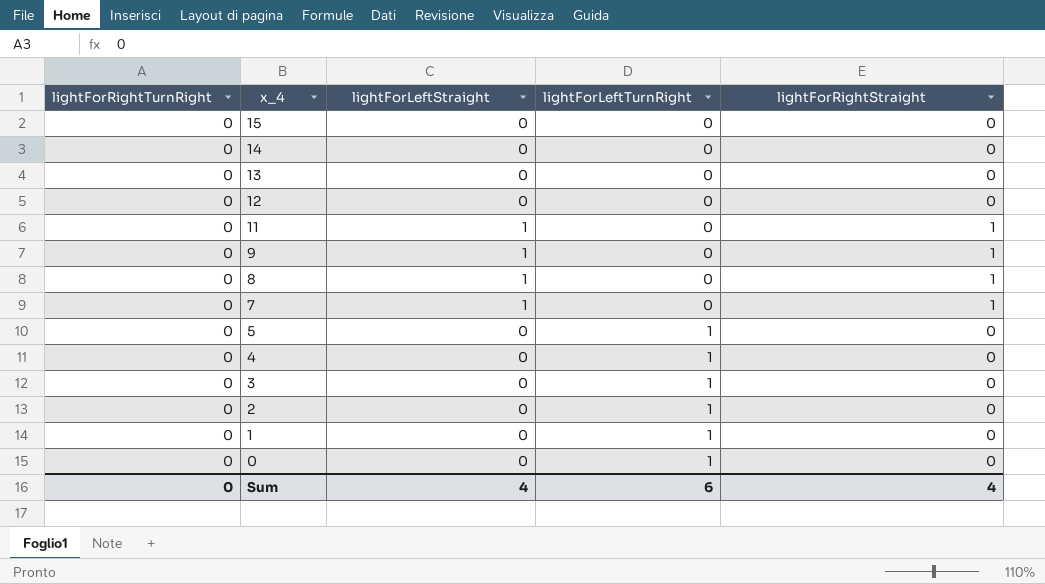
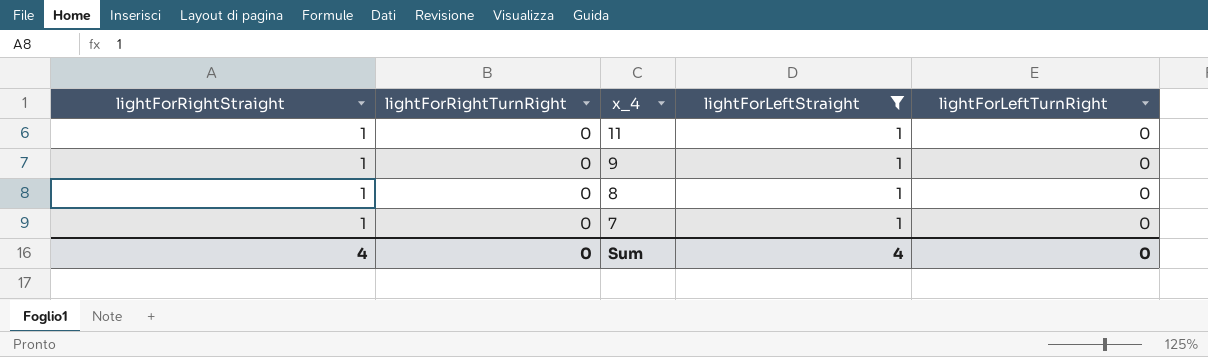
filter: none -> lightForLeftStraight = 1
column lightForRightStraight | position: 5 -> 1
Sum | lightForLeftTurnRight: 6 -> 0

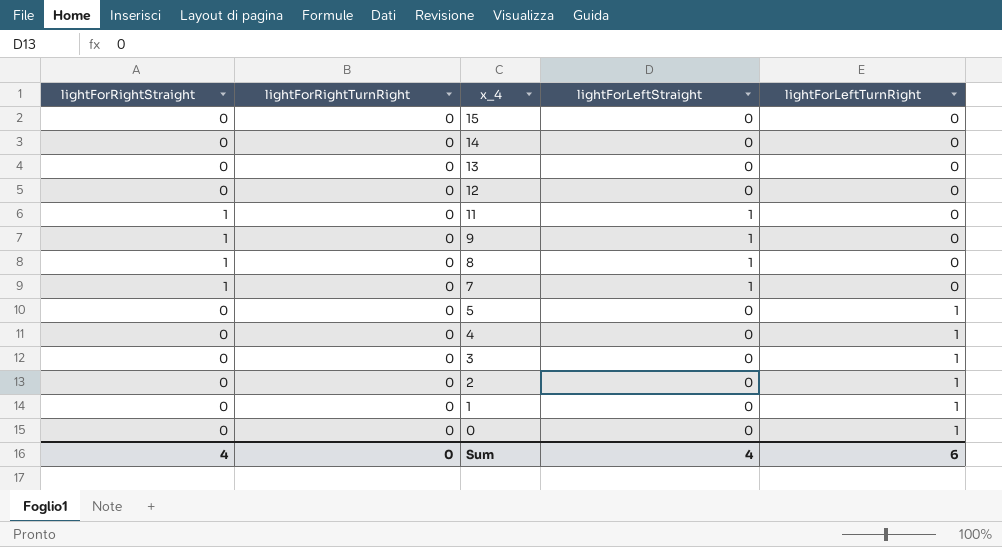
filter: lightForLeftStraight = 1 -> none
Sum | lightForLeftTurnRight: 0 -> 6

